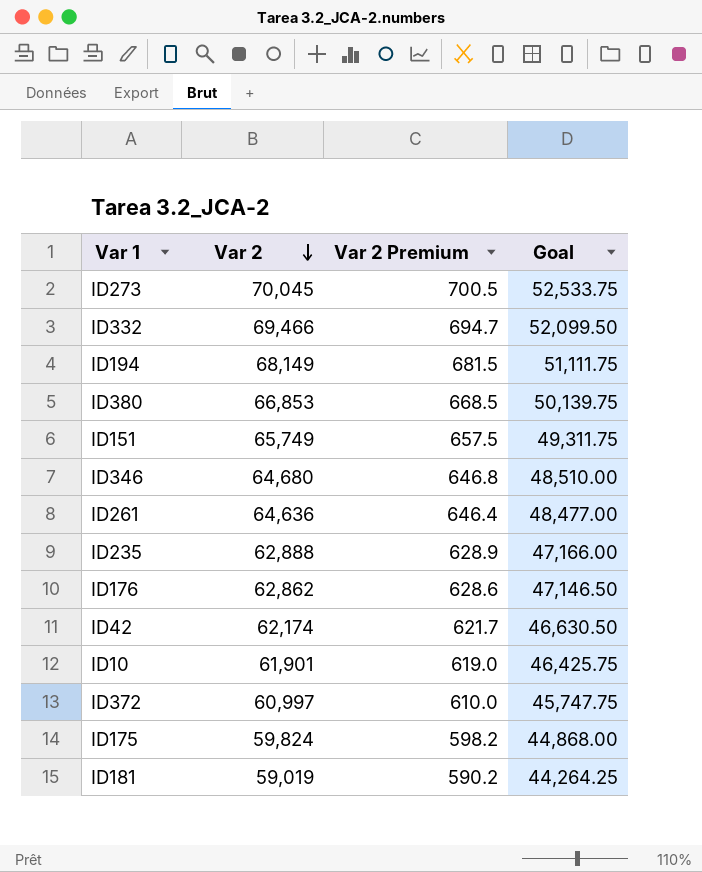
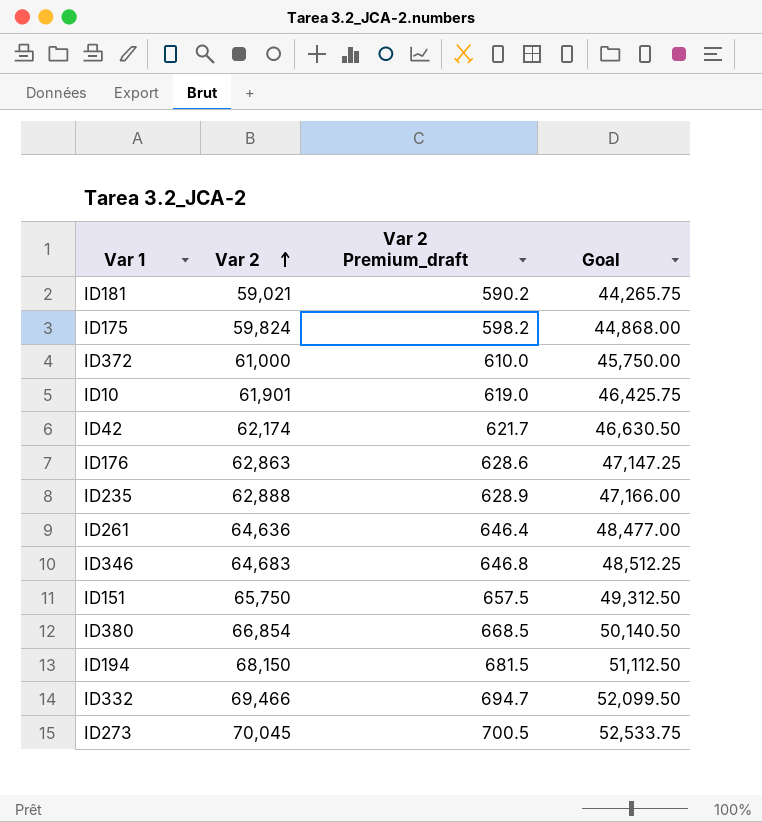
row order: Var 2 descending -> Var 2 ascending
column name: Var 2 Premium -> Var 2 Premium_draft
ID181 | Var 2: 59,019 -> 59,021
ID181 | Goal: 44,264.25 -> 44,265.75
ID372 | Var 2: 60,997 -> 61,000
ID372 | Goal: 45,747.75 -> 45,750.00
ID176 | Var 2: 62,862 -> 62,863
ID176 | Goal: 47,146.50 -> 47,147.25
ID346 | Var 2: 64,680 -> 64,683
ID346 | Goal: 48,510.00 -> 48,512.25
ID151 | Var 2: 65,749 -> 65,750
ID151 | Goal: 49,311.75 -> 49,312.50
ID380 | Var 2: 66,853 -> 66,854
ID380 | Goal: 50,139.75 -> 50,140.50
ID194 | Var 2: 68,149 -> 68,150
ID194 | Goal: 51,111.75 -> 51,112.50

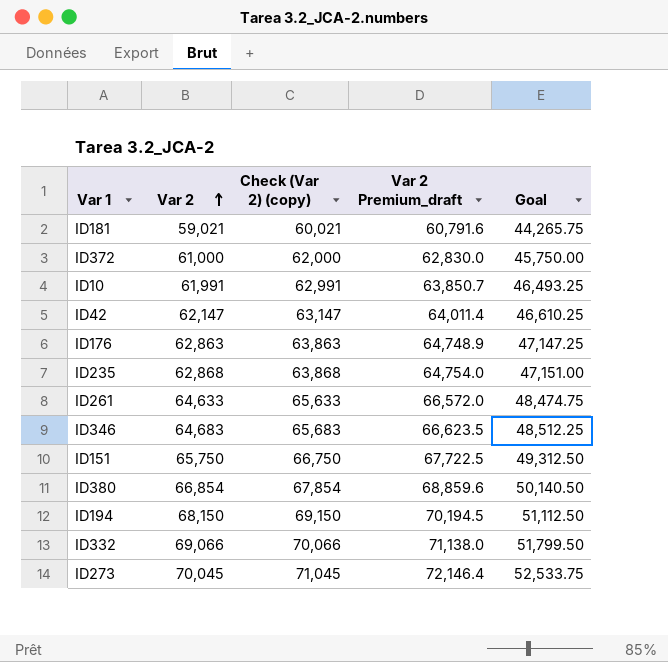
column Check (Var 2) (copy) | formula: none -> [Var 2] + 1000
column Var 2 Premium_draft | formula: [Var 2] * 0.01 -> [Var 2] * 1.03
row ID175: 59,824 | 598.2 | 44,868.00 -> none
ID10 | Var 2: 61,901 -> 61,991
ID10 | Goal: 46,425.75 -> 46,493.25
ID42 | Var 2: 62,174 -> 62,147
ID42 | Goal: 46,630.50 -> 46,610.25
ID235 | Var 2: 62,888 -> 62,868
ID235 | Goal: 47,166.00 -> 47,151.00
ID261 | Var 2: 64,636 -> 64,633
ID261 | Goal: 48,477.00 -> 48,474.75
ID332 | Var 2: 69,466 -> 69,066
ID332 | Goal: 52,099.50 -> 51,799.50

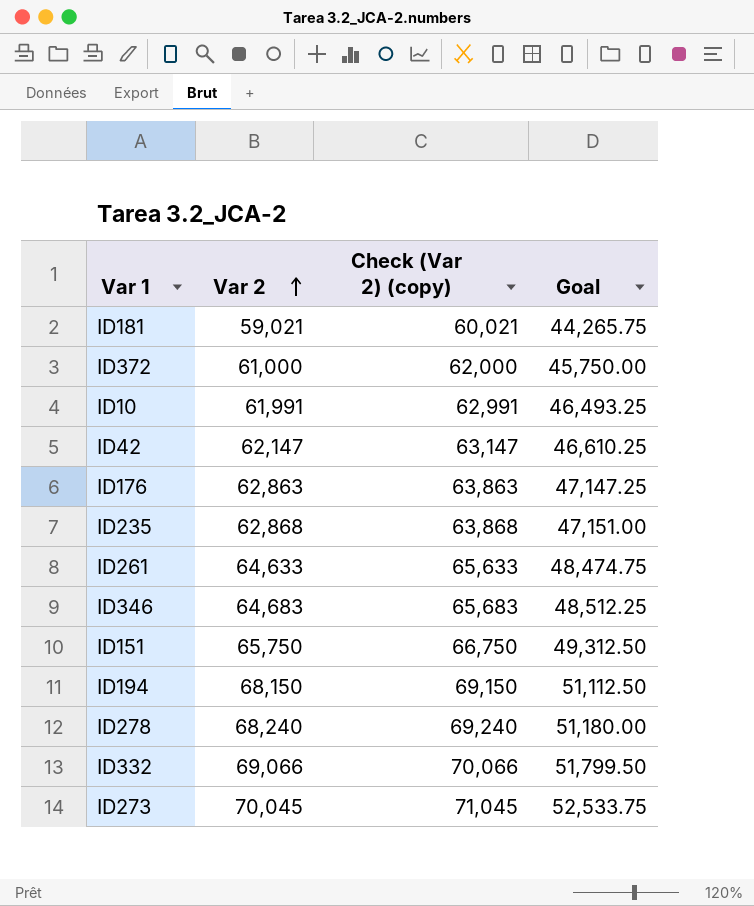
column Var 2 Premium_draft | formula: [Var 2] * 1.03 -> none
row ID380: 66,854 | 67,854 | 68,859.6 | 50,140.50 -> none
row ID278: none -> 68,240 | 69,240 | 51,180.00

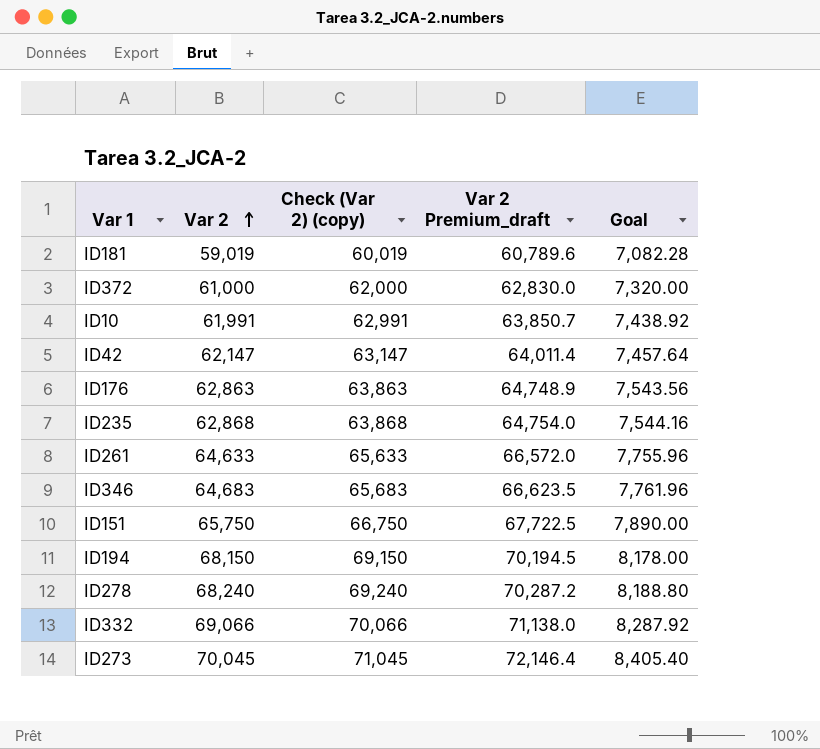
column Var 2 Premium_draft | formula: none -> [Var 2] * 1.03
column Goal | formula: [Var 2] * 0.75 -> [Var 2] * 0.12
ID181 | Var 2: 59,021 -> 59,019
ID181 | Check (Var 2) (copy): 60,021 -> 60,019

